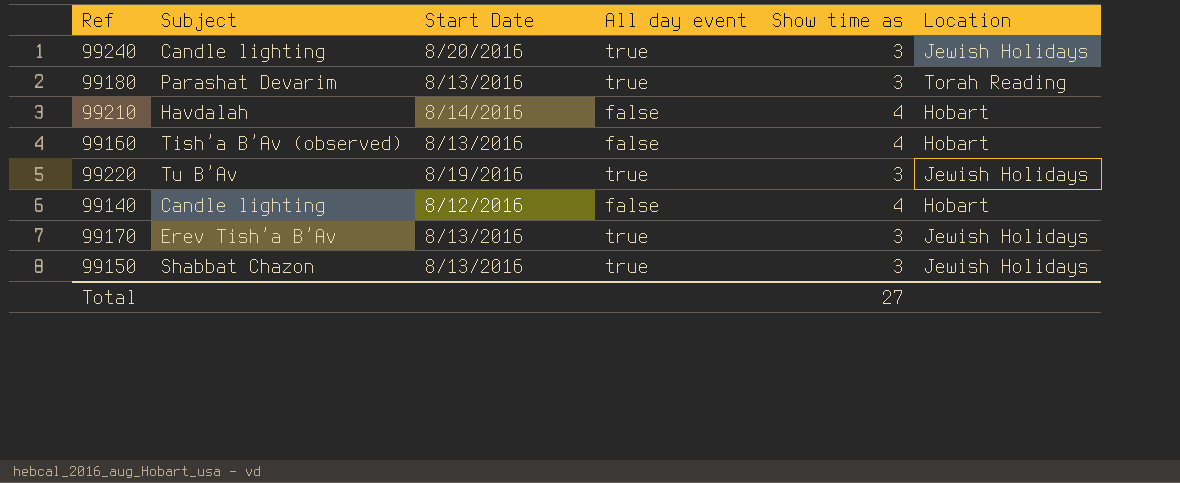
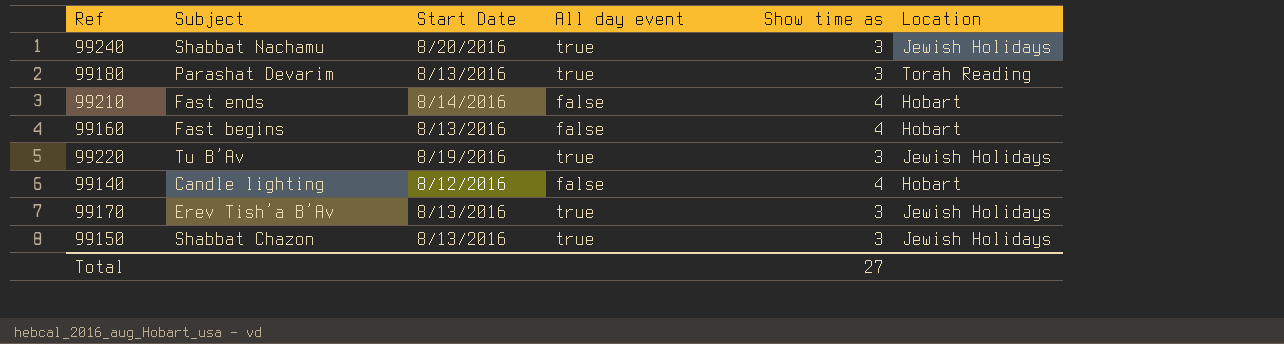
99240 | Subject: Candle lighting -> Shabbat Nachamu
99210 | Subject: Havdalah -> Fast ends
99160 | Subject: Tish’a B’Av (observed) -> Fast begins

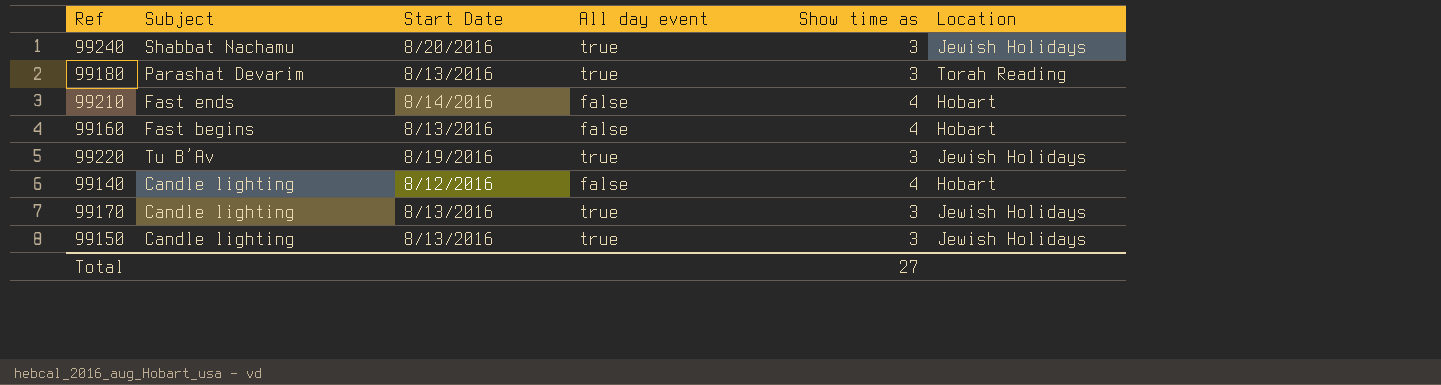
99170 | Subject: Erev Tish’a B’Av -> Candle lighting
99150 | Subject: Shabbat Chazon -> Candle lighting

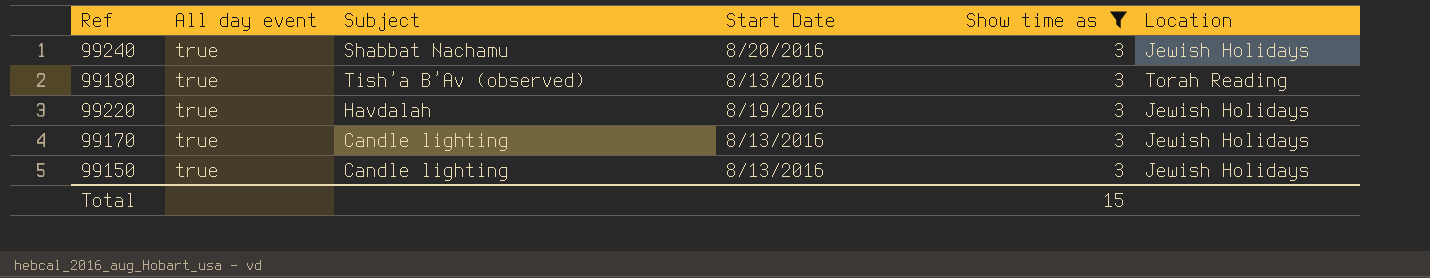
filter: none -> Show time as = 3
column All day event | position: 4 -> 2
99180 | Subject: Parashat Devarim -> Tish’a B’Av (observed)
99220 | Subject: Tu B’Av -> Havdalah
Total | Show time as: 27 -> 15

